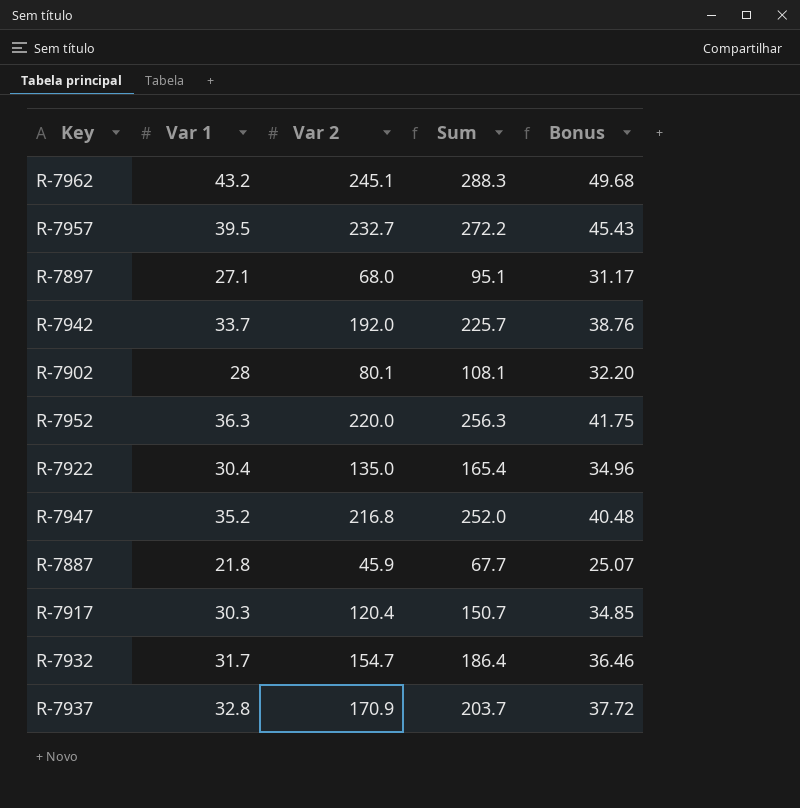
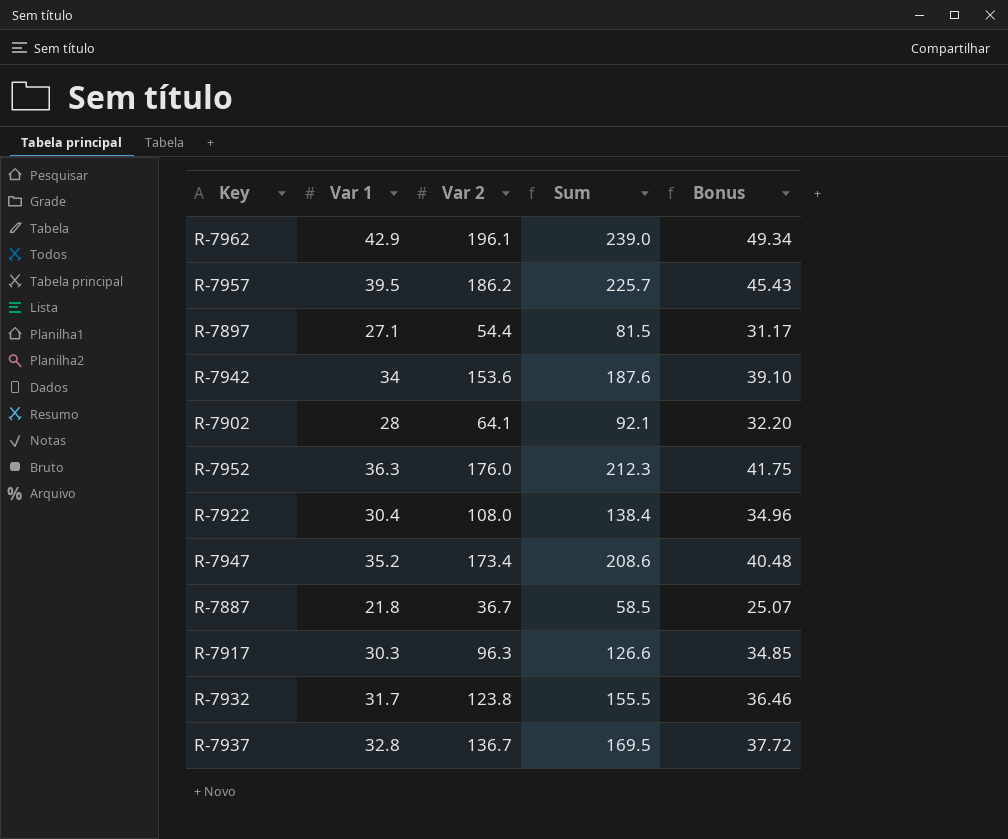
R-7962 | Var 1: 43.2 -> 42.9
R-7962 | Var 2: 245.1 -> 196.1
R-7962 | Sum: 288.3 -> 239.0
R-7962 | Bonus: 49.68 -> 49.34
R-7957 | Var 2: 232.7 -> 186.2
R-7957 | Sum: 272.2 -> 225.7
R-7897 | Var 2: 68.0 -> 54.4
R-7897 | Sum: 95.1 -> 81.5
R-7942 | Var 1: 33.7 -> 34
R-7942 | Var 2: 192.0 -> 153.6
R-7942 | Sum: 225.7 -> 187.6
R-7942 | Bonus: 38.76 -> 39.10
R-7902 | Var 2: 80.1 -> 64.1
R-7902 | Sum: 108.1 -> 92.1
R-7952 | Var 2: 220.0 -> 176.0
R-7952 | Sum: 256.3 -> 212.3
R-7922 | Var 2: 135.0 -> 108.0
R-7922 | Sum: 165.4 -> 138.4
R-7947 | Var 2: 216.8 -> 173.4
R-7947 | Sum: 252.0 -> 208.6
R-7887 | Var 2: 45.9 -> 36.7
R-7887 | Sum: 67.7 -> 58.5
R-7917 | Var 2: 120.4 -> 96.3
R-7917 | Sum: 150.7 -> 126.6
R-7932 | Var 2: 154.7 -> 123.8
R-7932 | Sum: 186.4 -> 155.5
R-7937 | Var 2: 170.9 -> 136.7
R-7937 | Sum: 203.7 -> 169.5

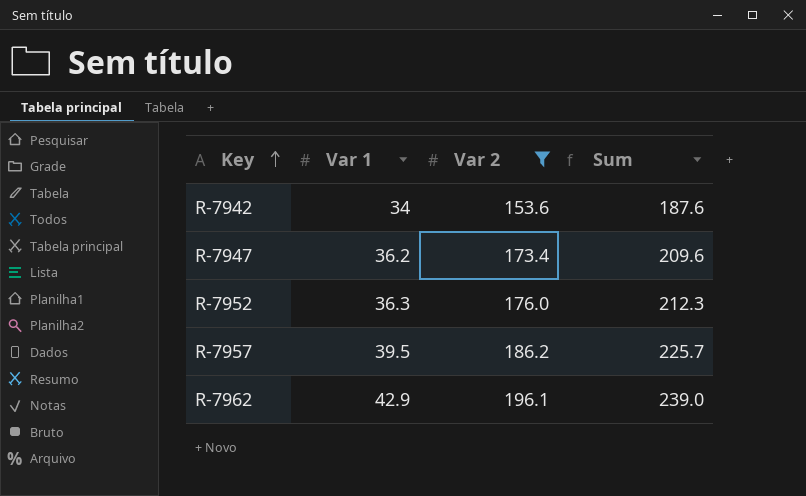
filter: none -> Var 2 >= 153.6
row order: none -> Key ascending
column Bonus | formula: [Var 1] * 1.15 -> none
R-7947 | Var 1: 35.2 -> 36.2
R-7947 | Sum: 208.6 -> 209.6

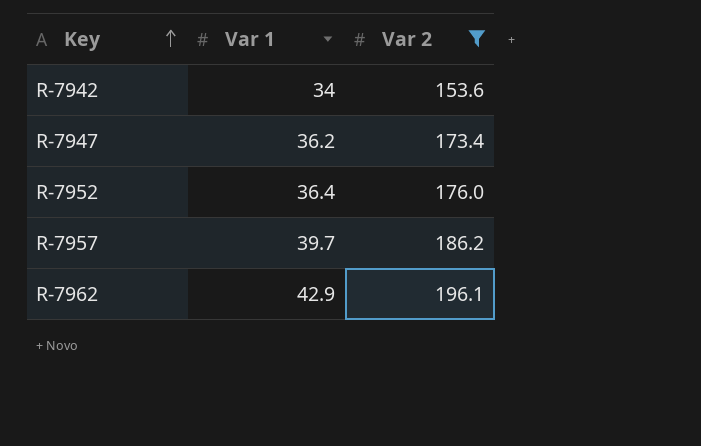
column Sum | formula: [Var 1] + [Var 2] -> none
R-7952 | Var 1: 36.3 -> 36.4
R-7957 | Var 1: 39.5 -> 39.7

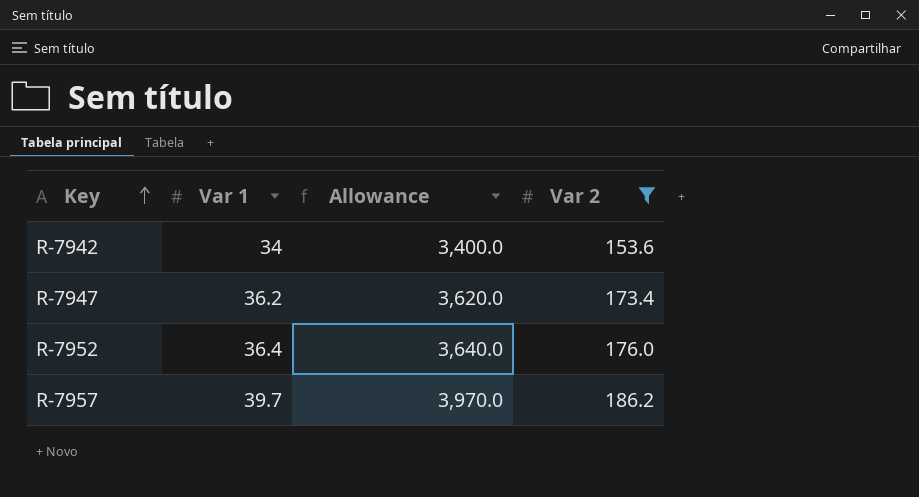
column Allowance | formula: none -> [Var 1] * 100
row R-7962: 42.9 | 196.1 -> none

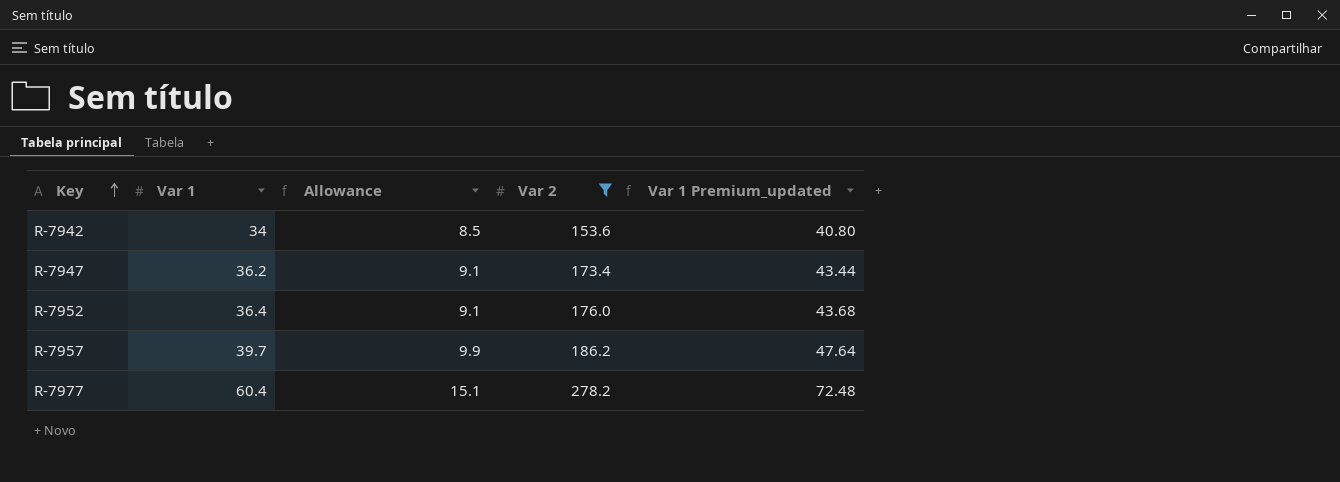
column Allowance | formula: [Var 1] * 100 -> [Var 1] * 0.25
column Var 1 Premium_updated | formula: none -> [Var 1] * 1.2
row R-7977: none -> 60.4 | 15.1 | 278.2 | 72.48

